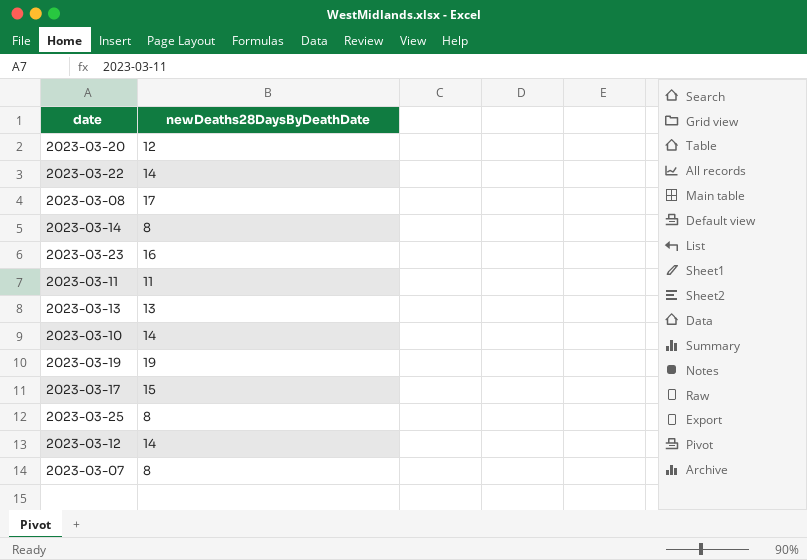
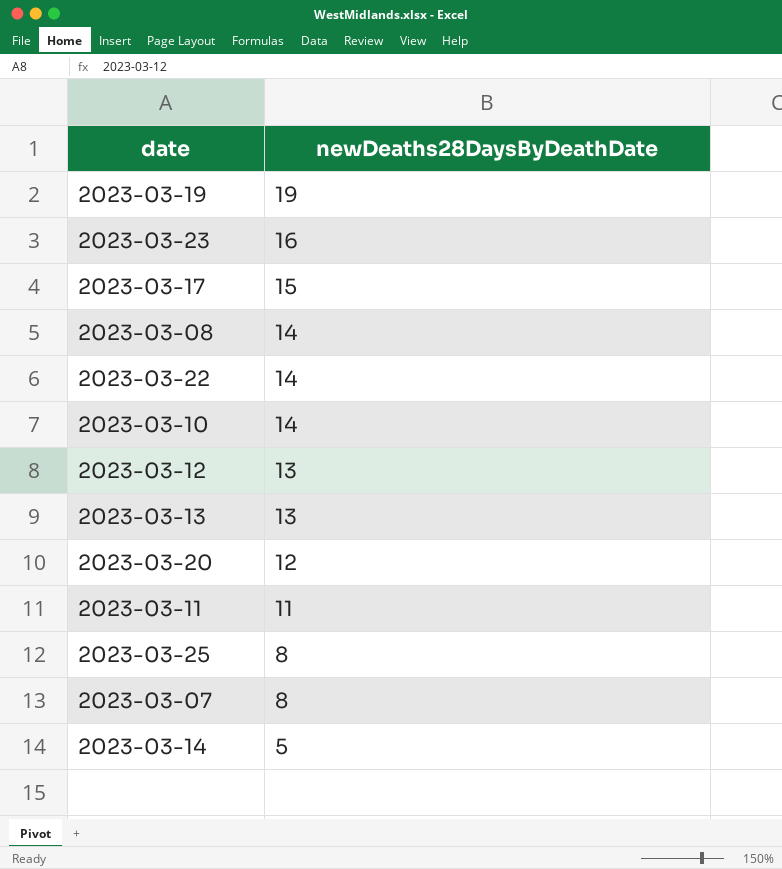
row order: none -> newDeaths28DaysByDeathDate descending
2023-03-08 | newDeaths28DaysByDeathDate: 17 -> 14
2023-03-12 | newDeaths28DaysByDeathDate: 14 -> 13
2023-03-14 | newDeaths28DaysByDeathDate: 8 -> 5

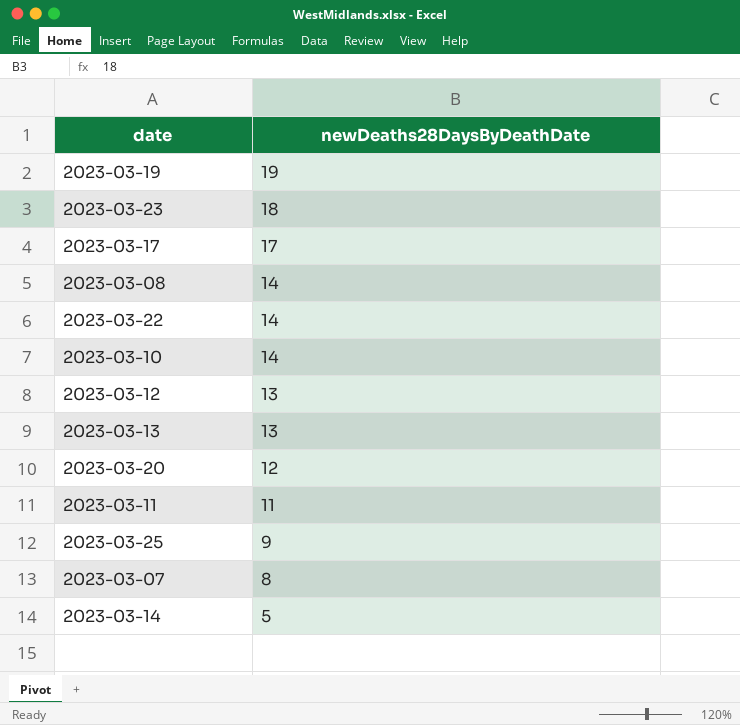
2023-03-23 | newDeaths28DaysByDeathDate: 16 -> 18
2023-03-17 | newDeaths28DaysByDeathDate: 15 -> 17
2023-03-25 | newDeaths28DaysByDeathDate: 8 -> 9

